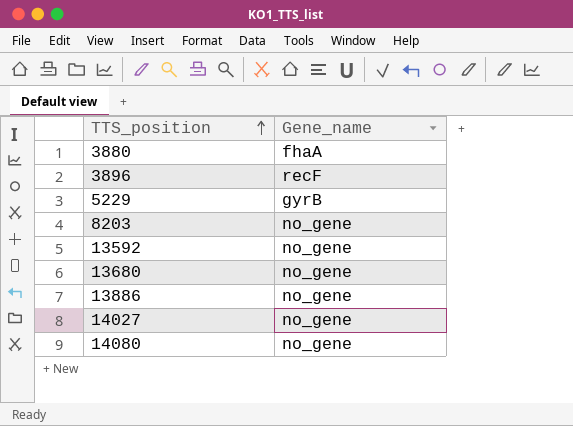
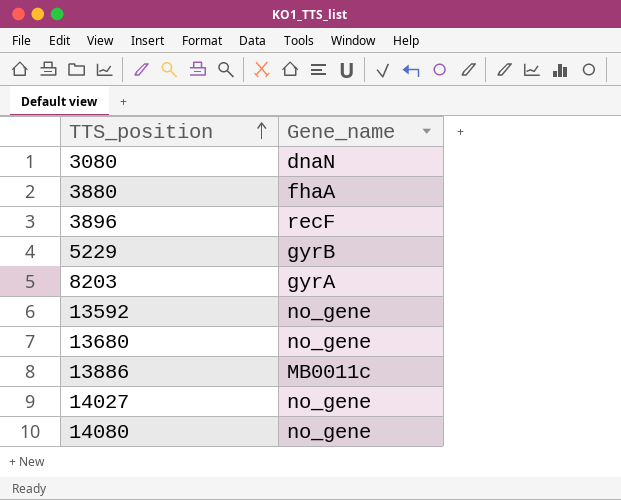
row 3080: none -> dnaN
8203 | Gene_name: no_gene -> gyrA
13886 | Gene_name: no_gene -> MB0011c

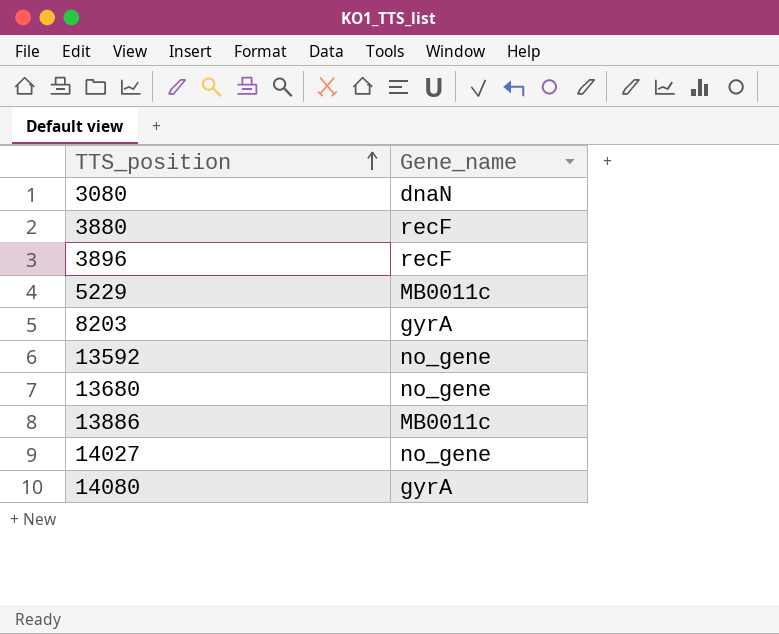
3880 | Gene_name: fhaA -> recF
5229 | Gene_name: gyrB -> MB0011c
14080 | Gene_name: no_gene -> gyrA

